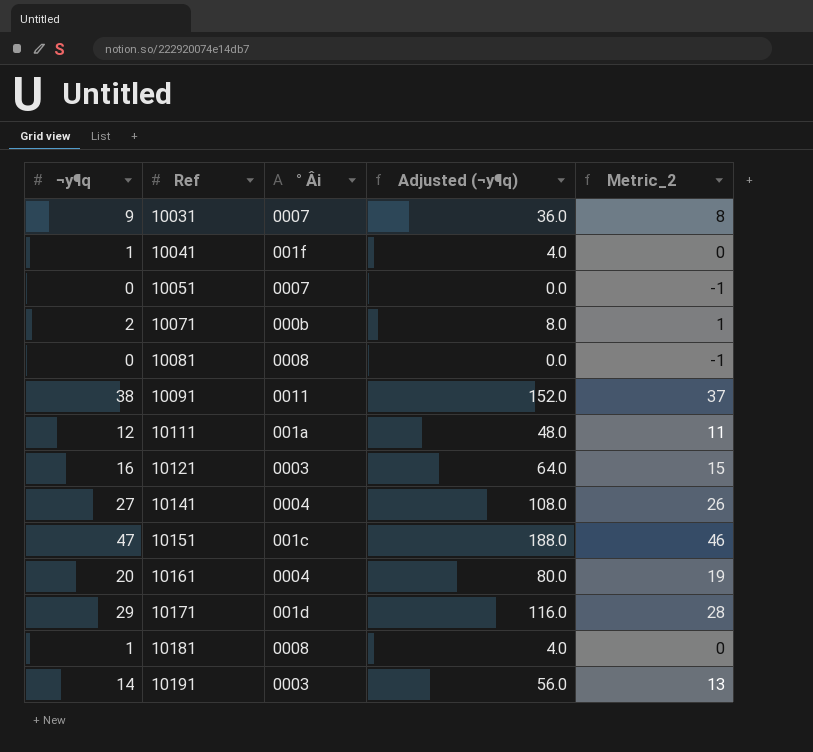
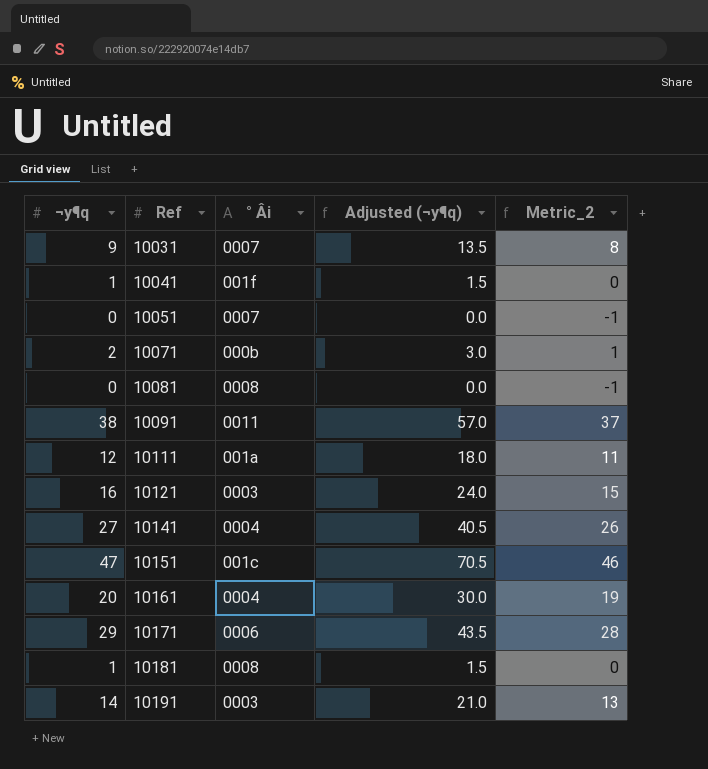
column Adjusted (¬y¶q) | formula: [¬y¶q] * 4 -> [¬y¶q] * 1.5
10171 | ° Âi: 001d -> 0006

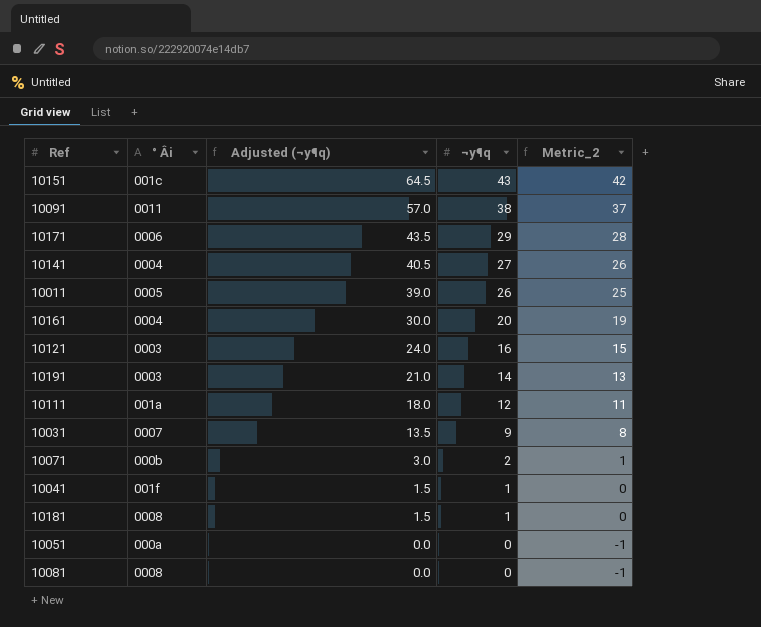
row order: Ref ascending -> Adjusted (¬y¶q) descending
column ¬y¶q | position: 1 -> 4
10151 | Adjusted (¬y¶q): 70.5 -> 64.5
10151 | ¬y¶q: 47 -> 43
10151 | Metric_2: 46 -> 42
row 10011: none -> 0005 | 39.0 | 26 | 25
10051 | ° Âi: 0007 -> 000a

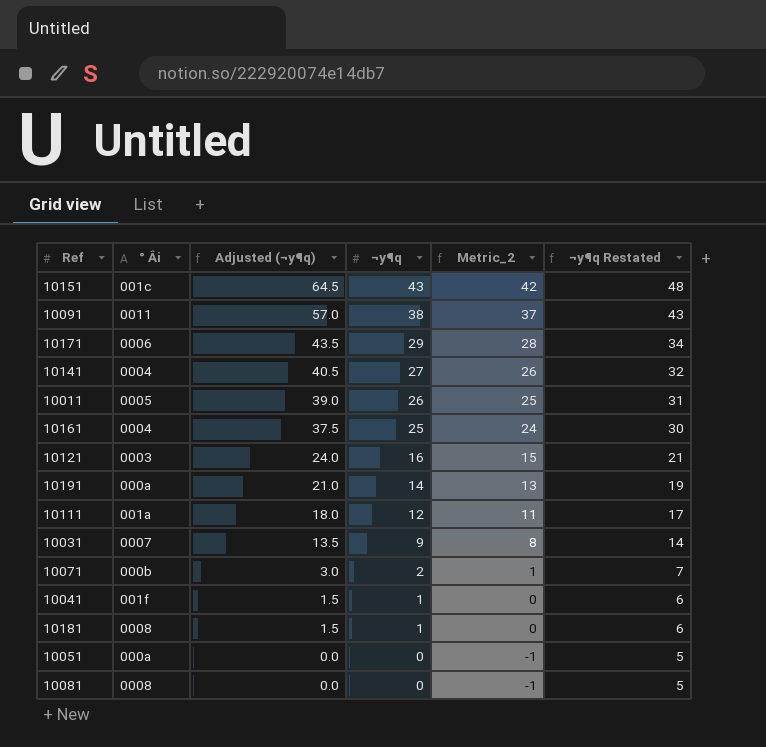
column ¬y¶q Restated | formula: none -> [¬y¶q] + 5
10161 | Adjusted (¬y¶q): 30.0 -> 37.5
10161 | ¬y¶q: 20 -> 25
10161 | Metric_2: 19 -> 24
10191 | ° Âi: 0003 -> 000a

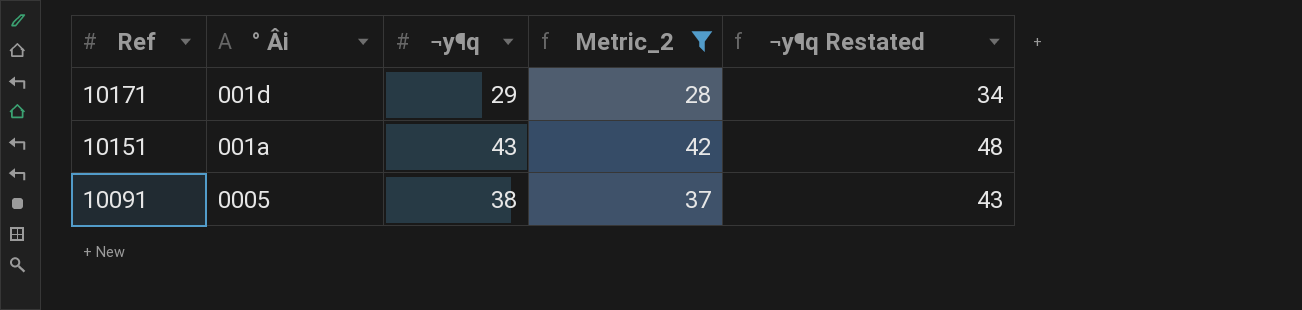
filter: none -> Metric_2 >= 28
row order: Adjusted (¬y¶q) descending -> Ref descending
column Adjusted (¬y¶q) | formula: [¬y¶q] * 1.5 -> none
10171 | ° Âi: 0006 -> 001d
10151 | ° Âi: 001c -> 001a
10091 | ° Âi: 0011 -> 0005

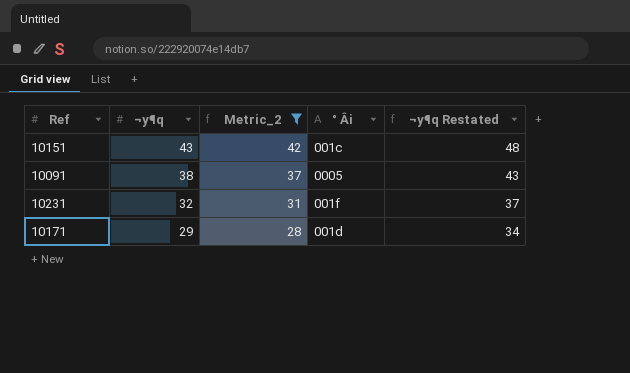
row order: Ref descending -> ¬y¶q descending
column ° Âi | position: 2 -> 4
10151 | ° Âi: 001a -> 001c
row 10231: none -> 32 | 31 | 001f | 37

